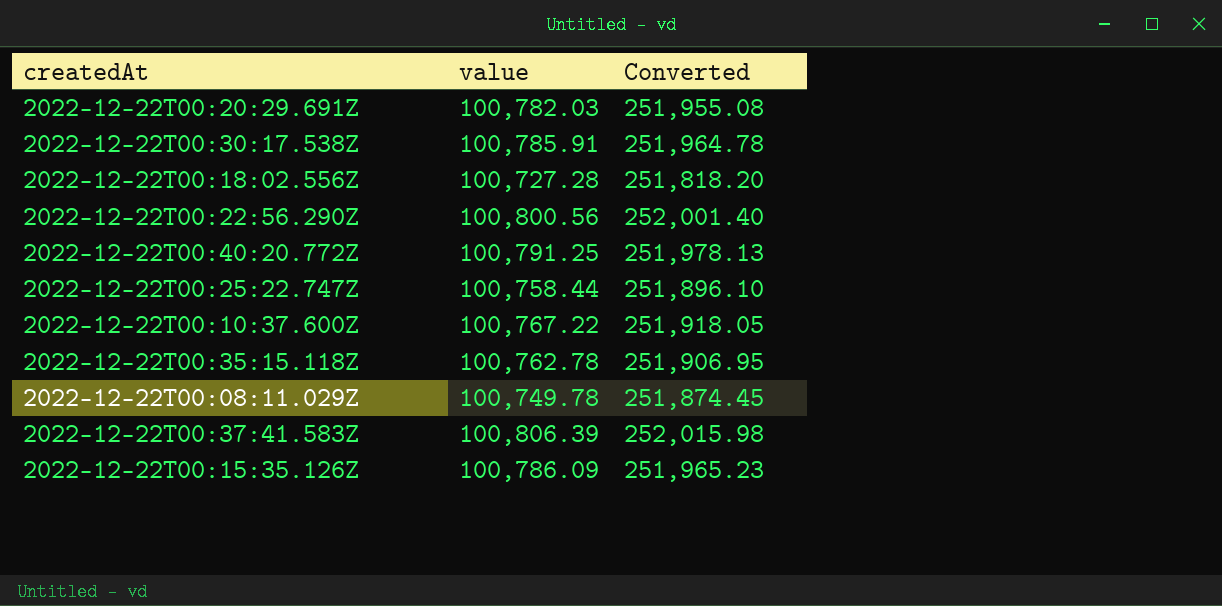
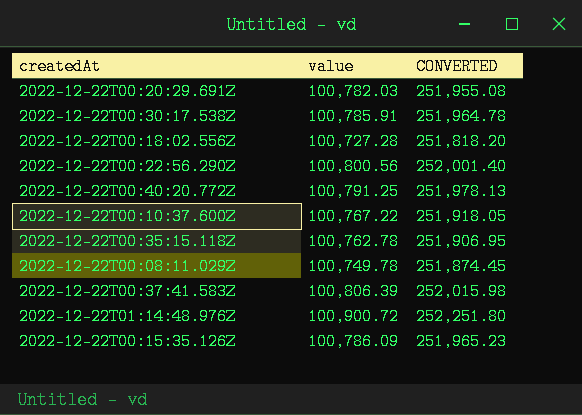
column name: Converted -> CONVERTED
row 2022-12-22T00:25:22.747Z: 100,758.44 | 251,896.10 -> none
row 2022-12-22T01:14:48.976Z: none -> 100,900.72 | 252,251.80

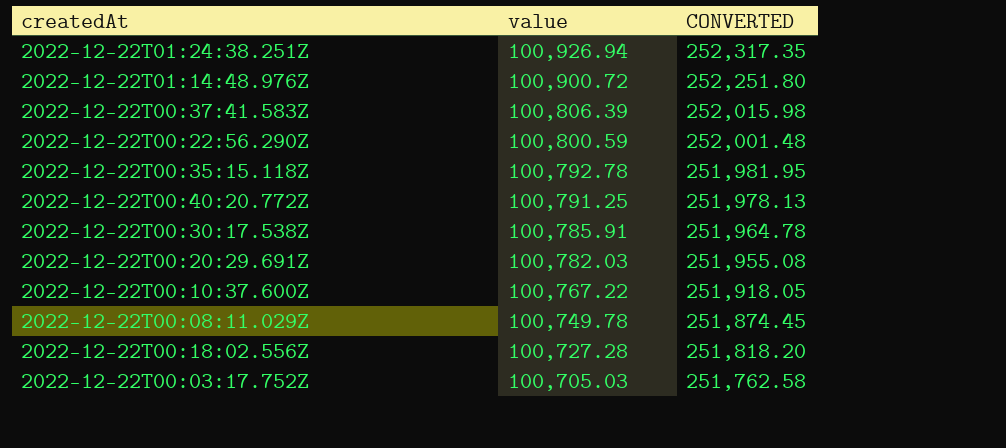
row order: none -> value descending
row 2022-12-22T00:15:35.126Z: 100,786.09 | 251,965.23 -> none
row 2022-12-22T01:24:38.251Z: none -> 100,926.94 | 252,317.35
2022-12-22T00:22:56.290Z | value: 100,800.56 -> 100,800.59
2022-12-22T00:22:56.290Z | CONVERTED: 252,001.40 -> 252,001.48
2022-12-22T00:35:15.118Z | value: 100,762.78 -> 100,792.78
2022-12-22T00:35:15.118Z | CONVERTED: 251,906.95 -> 251,981.95
row 2022-12-22T00:03:17.752Z: none -> 100,705.03 | 251,762.58

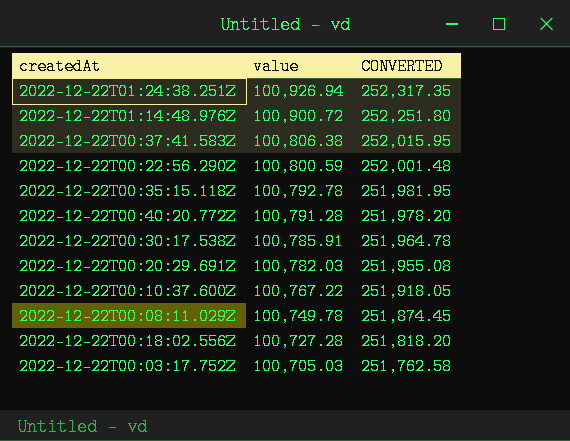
2022-12-22T00:37:41.583Z | value: 100,806.39 -> 100,806.38
2022-12-22T00:37:41.583Z | CONVERTED: 252,015.98 -> 252,015.95
2022-12-22T00:40:20.772Z | value: 100,791.25 -> 100,791.28
2022-12-22T00:40:20.772Z | CONVERTED: 251,978.13 -> 251,978.20

